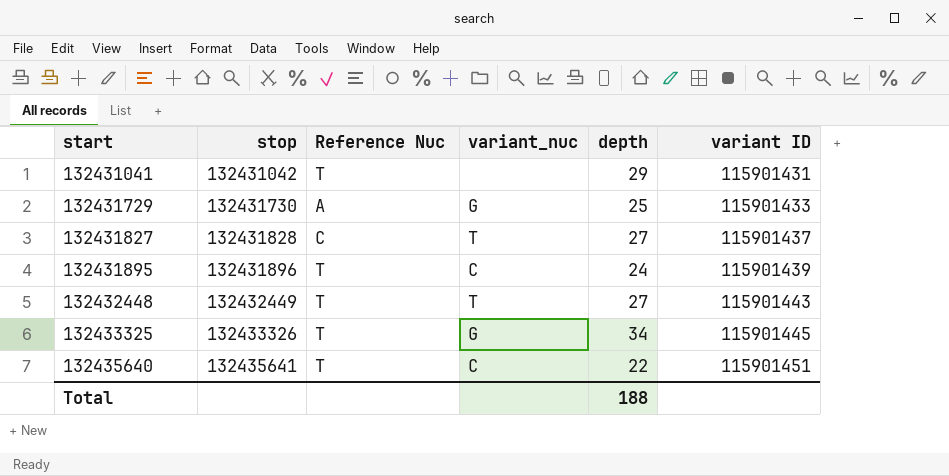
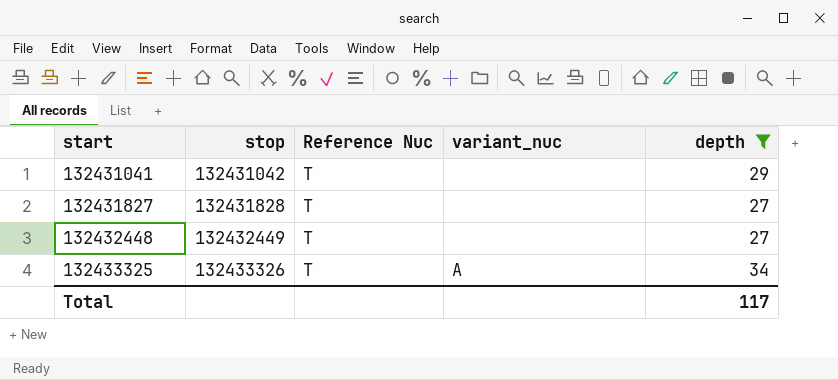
filter: none -> depth >= 27
column variant ID | position: 6 -> none
132431827 | Reference Nuc: C -> T
132431827 | variant_nuc: T -> none
132432448 | variant_nuc: T -> none
132433325 | variant_nuc: G -> A
Total | depth: 188 -> 117

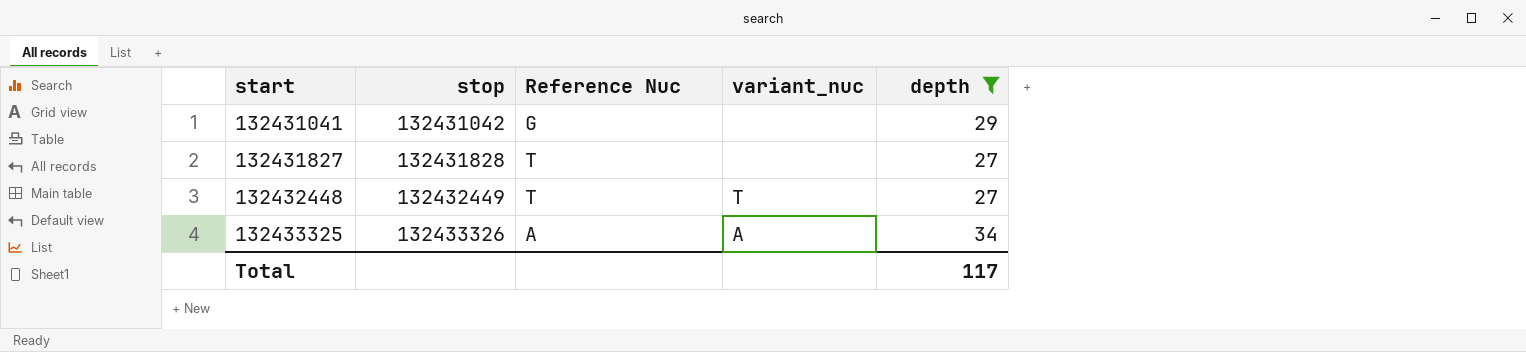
132431041 | Reference Nuc: T -> G
132432448 | variant_nuc: none -> T
132433325 | Reference Nuc: T -> A

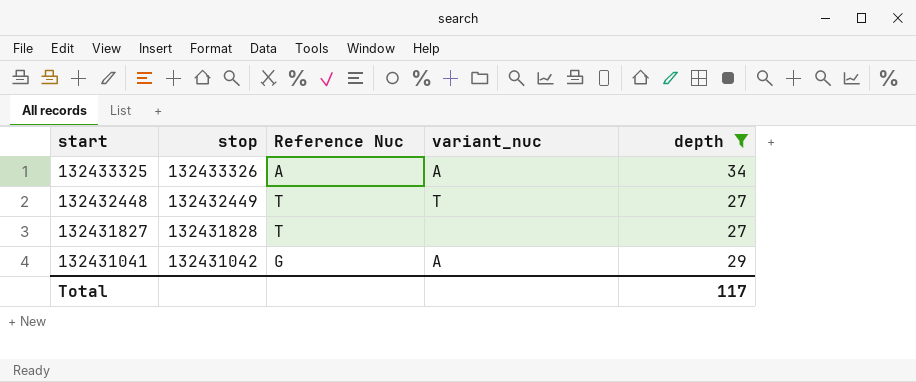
row order: start ascending -> start descending
132431041 | variant_nuc: none -> A

